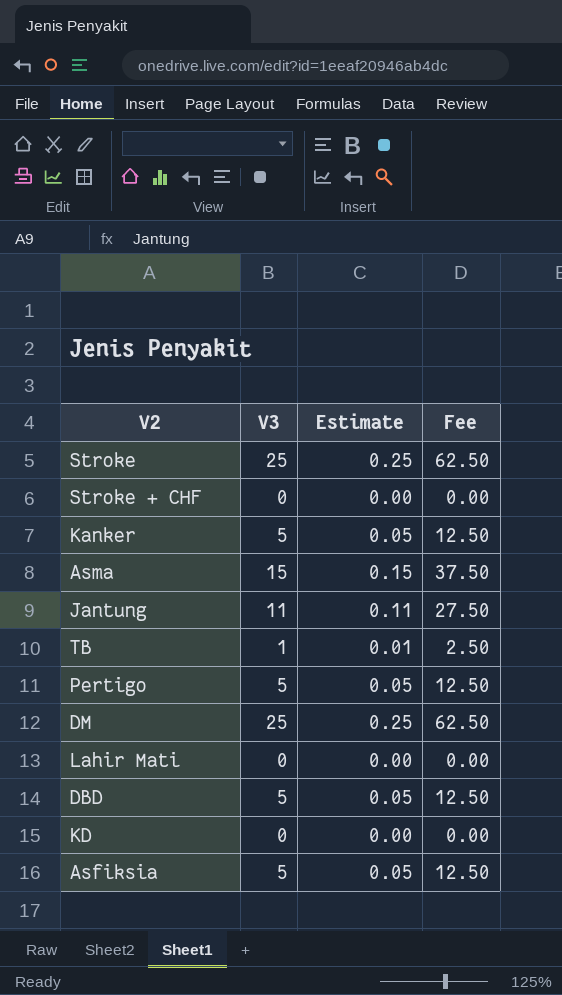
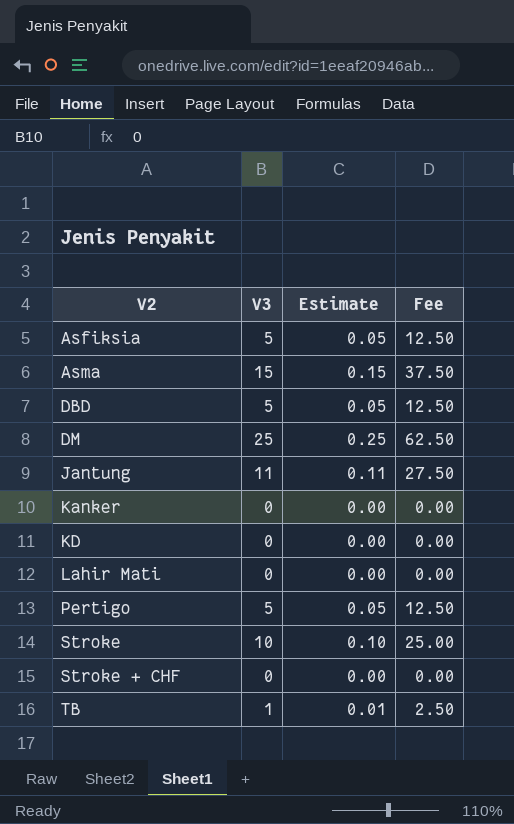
row order: none -> V2 ascending
Kanker | V3: 5 -> 0
Kanker | Estimate: 0.05 -> 0.00
Kanker | Fee: 12.50 -> 0.00
Stroke | V3: 25 -> 10
Stroke | Estimate: 0.25 -> 0.10
Stroke | Fee: 62.50 -> 25.00

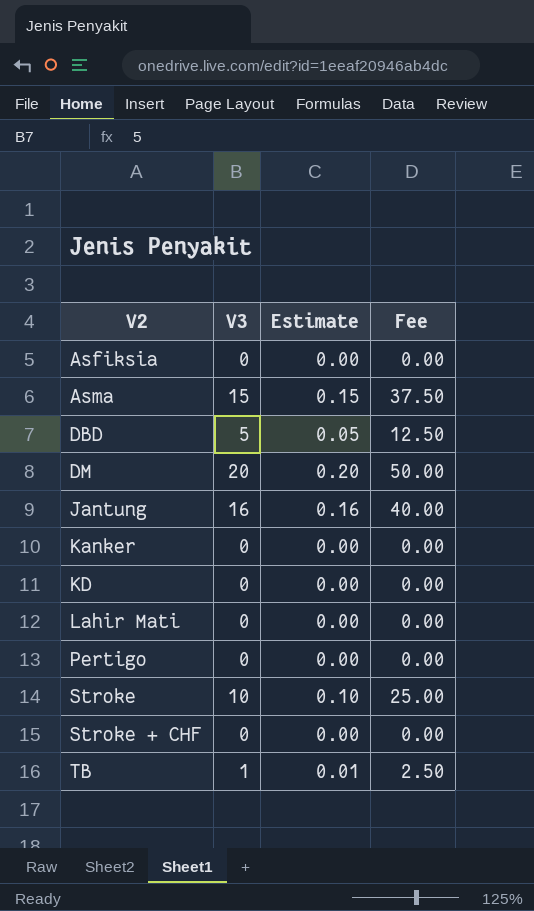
Asfiksia | V3: 5 -> 0
Asfiksia | Estimate: 0.05 -> 0.00
Asfiksia | Fee: 12.50 -> 0.00
DM | V3: 25 -> 20
DM | Estimate: 0.25 -> 0.20
DM | Fee: 62.50 -> 50.00
Jantung | V3: 11 -> 16
Jantung | Estimate: 0.11 -> 0.16
Jantung | Fee: 27.50 -> 40.00
Pertigo | V3: 5 -> 0
Pertigo | Estimate: 0.05 -> 0.00
Pertigo | Fee: 12.50 -> 0.00

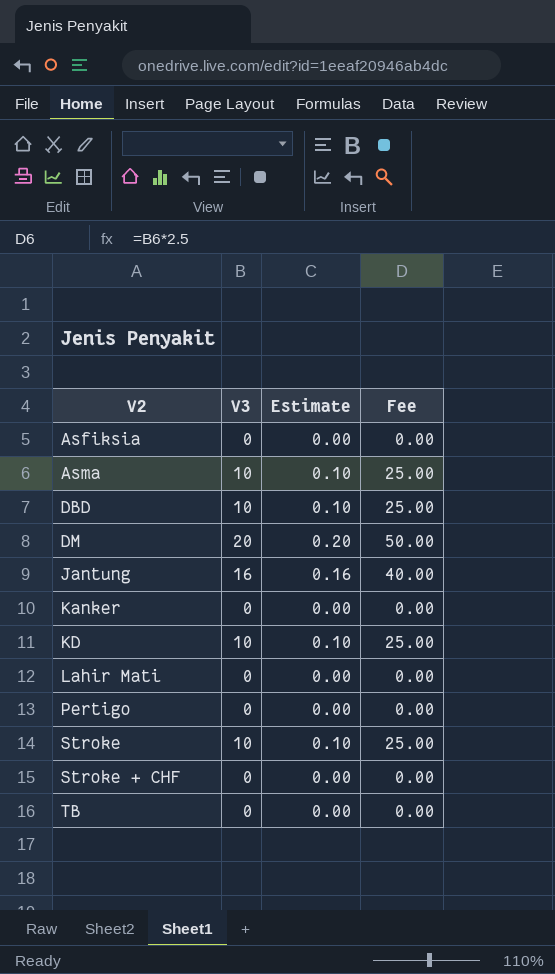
Asma | V3: 15 -> 10
Asma | Estimate: 0.15 -> 0.10
Asma | Fee: 37.50 -> 25.00
DBD | V3: 5 -> 10
DBD | Estimate: 0.05 -> 0.10
DBD | Fee: 12.50 -> 25.00
KD | V3: 0 -> 10
KD | Estimate: 0.00 -> 0.10
KD | Fee: 0.00 -> 25.00
TB | V3: 1 -> 0
TB | Estimate: 0.01 -> 0.00
TB | Fee: 2.50 -> 0.00

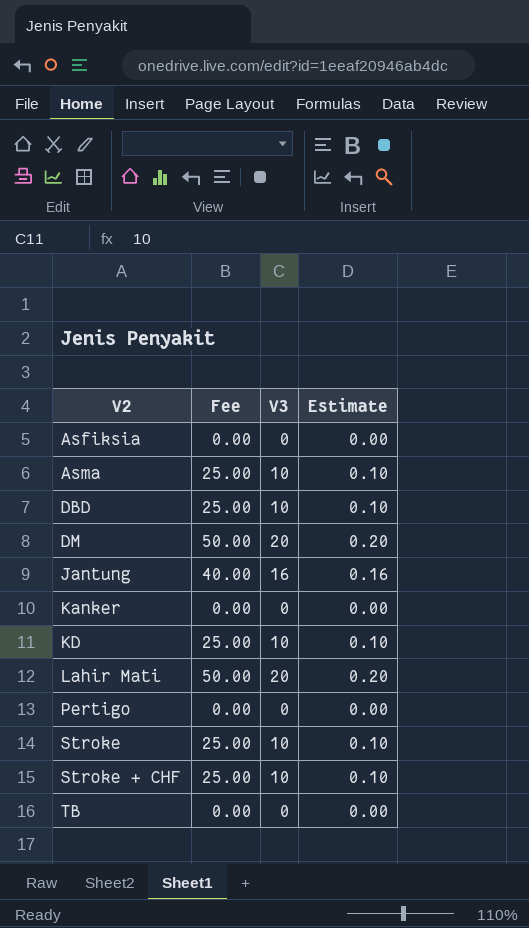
column Fee | position: 4 -> 2
Lahir Mati | Fee: 0.00 -> 50.00
Lahir Mati | V3: 0 -> 20
Lahir Mati | Estimate: 0.00 -> 0.20
Stroke + CHF | Fee: 0.00 -> 25.00
Stroke + CHF | V3: 0 -> 10
Stroke + CHF | Estimate: 0.00 -> 0.10

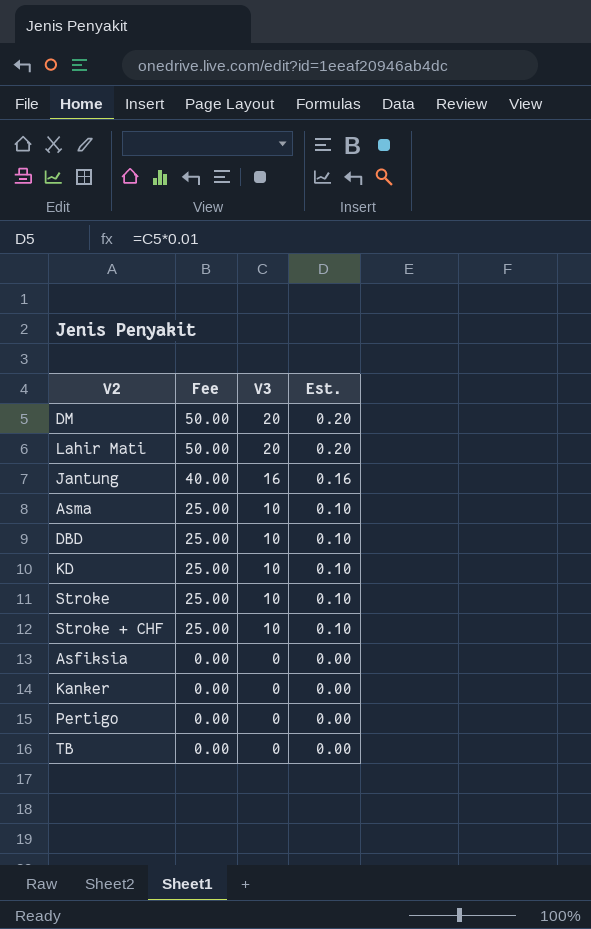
row order: V2 ascending -> Fee descending
column name: Estimate -> Est.

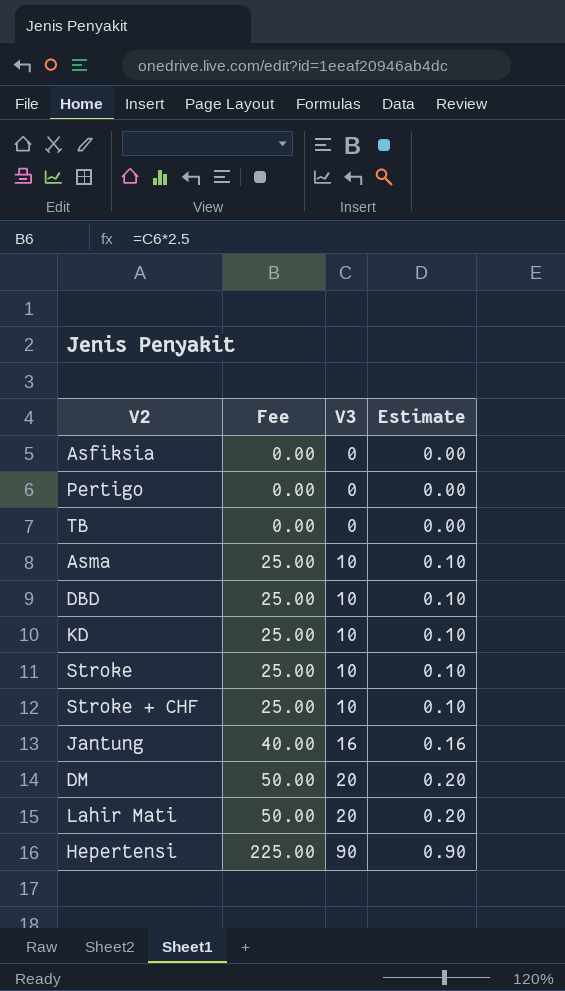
row order: Fee descending -> Fee ascending
column name: Est. -> Estimate
row Kanker: 0.00 | 0 | 0.00 -> none
row Hepertensi: none -> 225.00 | 90 | 0.90

